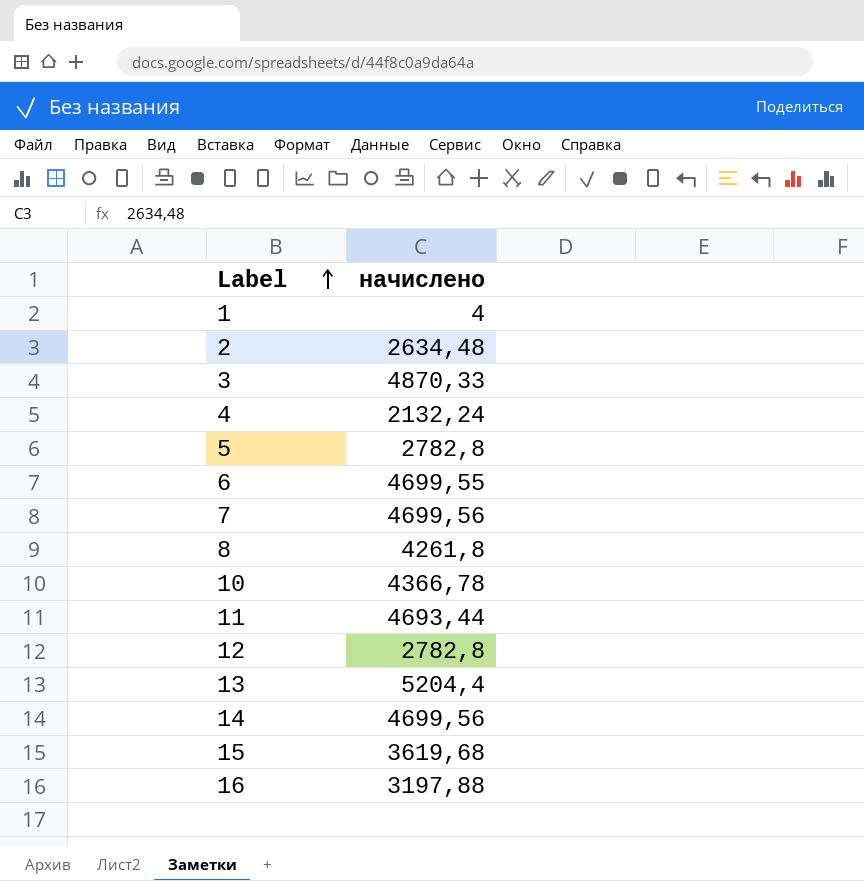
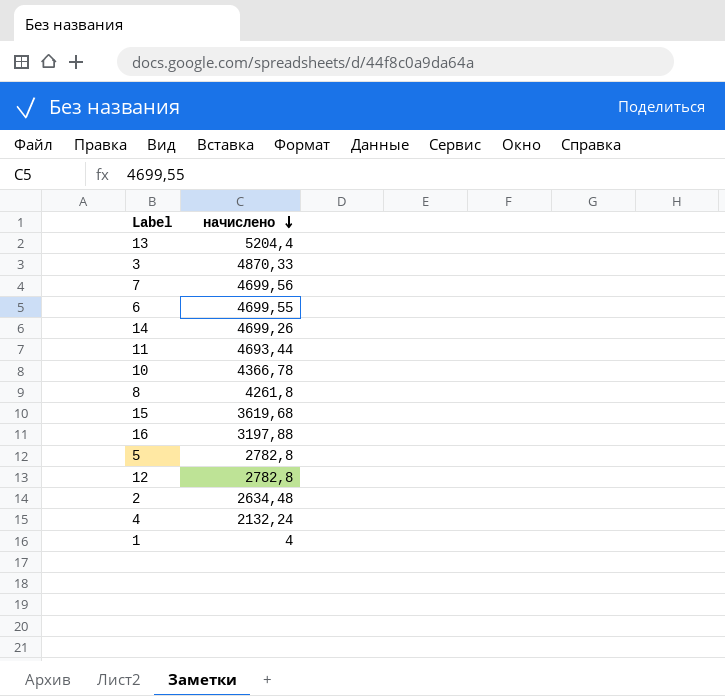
row order: Label ascending -> начислено descending
14 | начислено: 4699,56 -> 4699,26

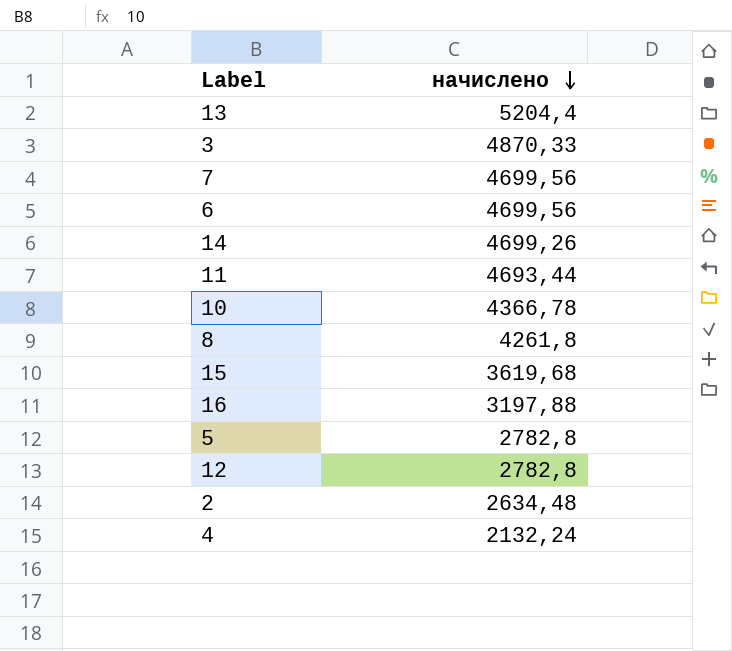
row 1: 4 -> none
6 | начислено: 4699,55 -> 4699,56

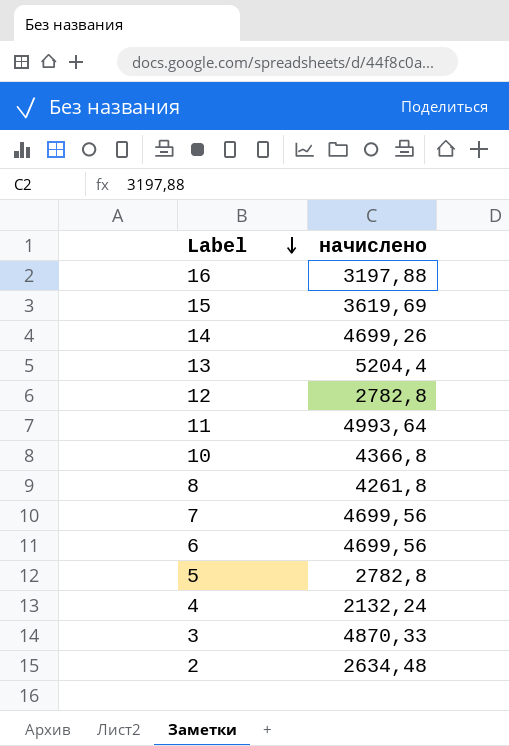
row order: начислено descending -> Label descending
15 | начислено: 3619,68 -> 3619,69
11 | начислено: 4693,44 -> 4993,64
10 | начислено: 4366,78 -> 4366,8

